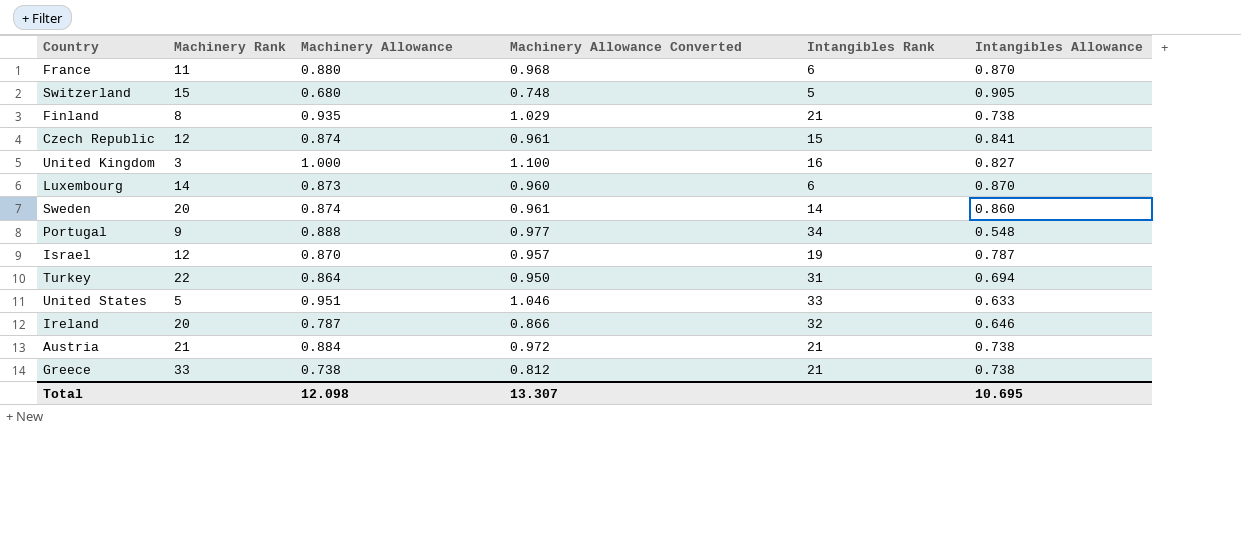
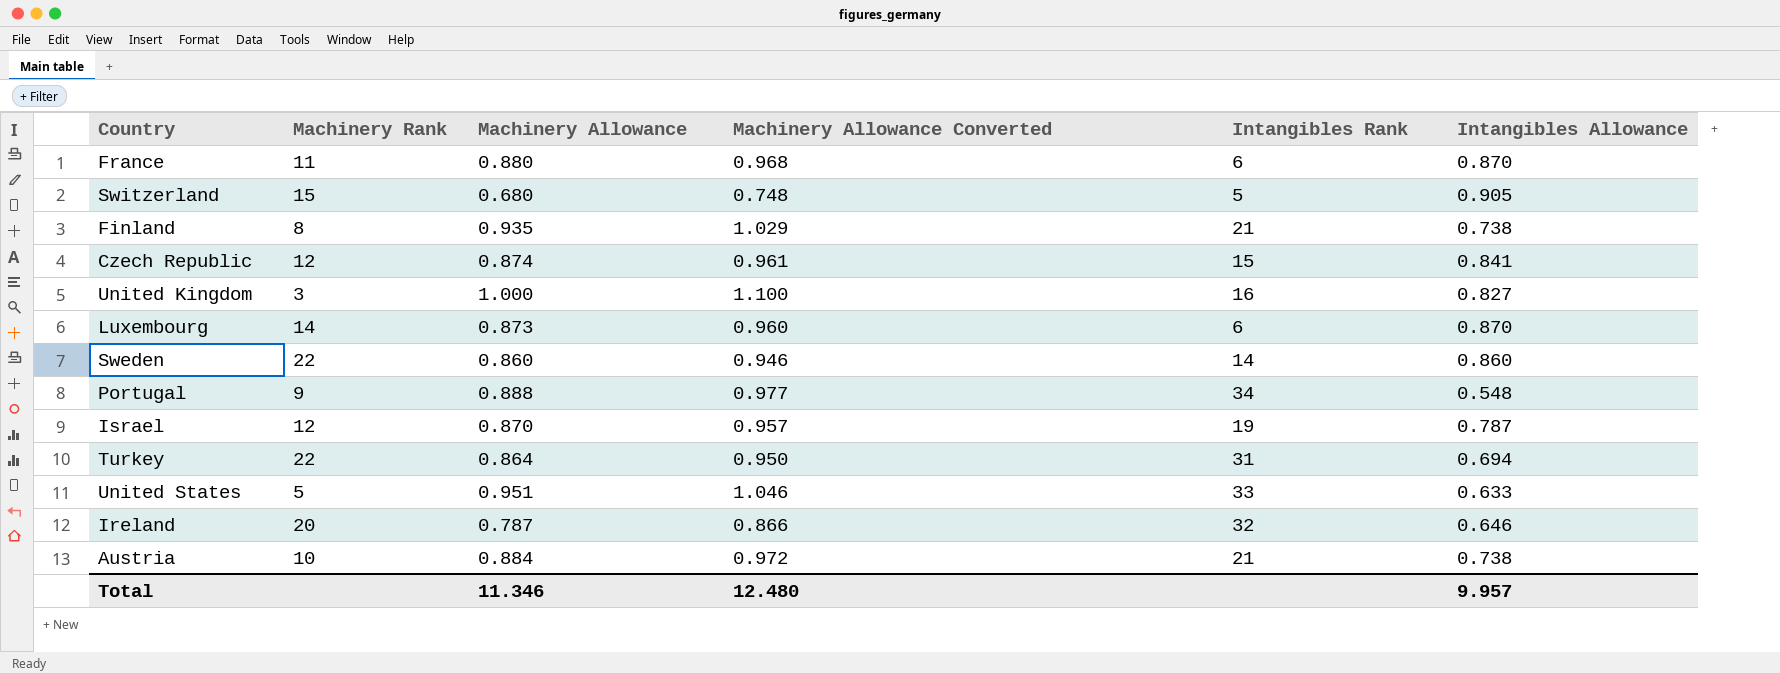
row Greece: 33 | 0.738 | 0.812 | 21 | 0.738 -> none
Sweden | Machinery Rank: 20 -> 22
Sweden | Machinery Allowance: 0.874 -> 0.860
Sweden | Machinery Allowance Converted: 0.961 -> 0.946
Austria | Machinery Rank: 21 -> 10
Total | Machinery Allowance: 12.098 -> 11.346
Total | Machinery Allowance Converted: 13.307 -> 12.480
Total | Intangibles Allowance: 10.695 -> 9.957

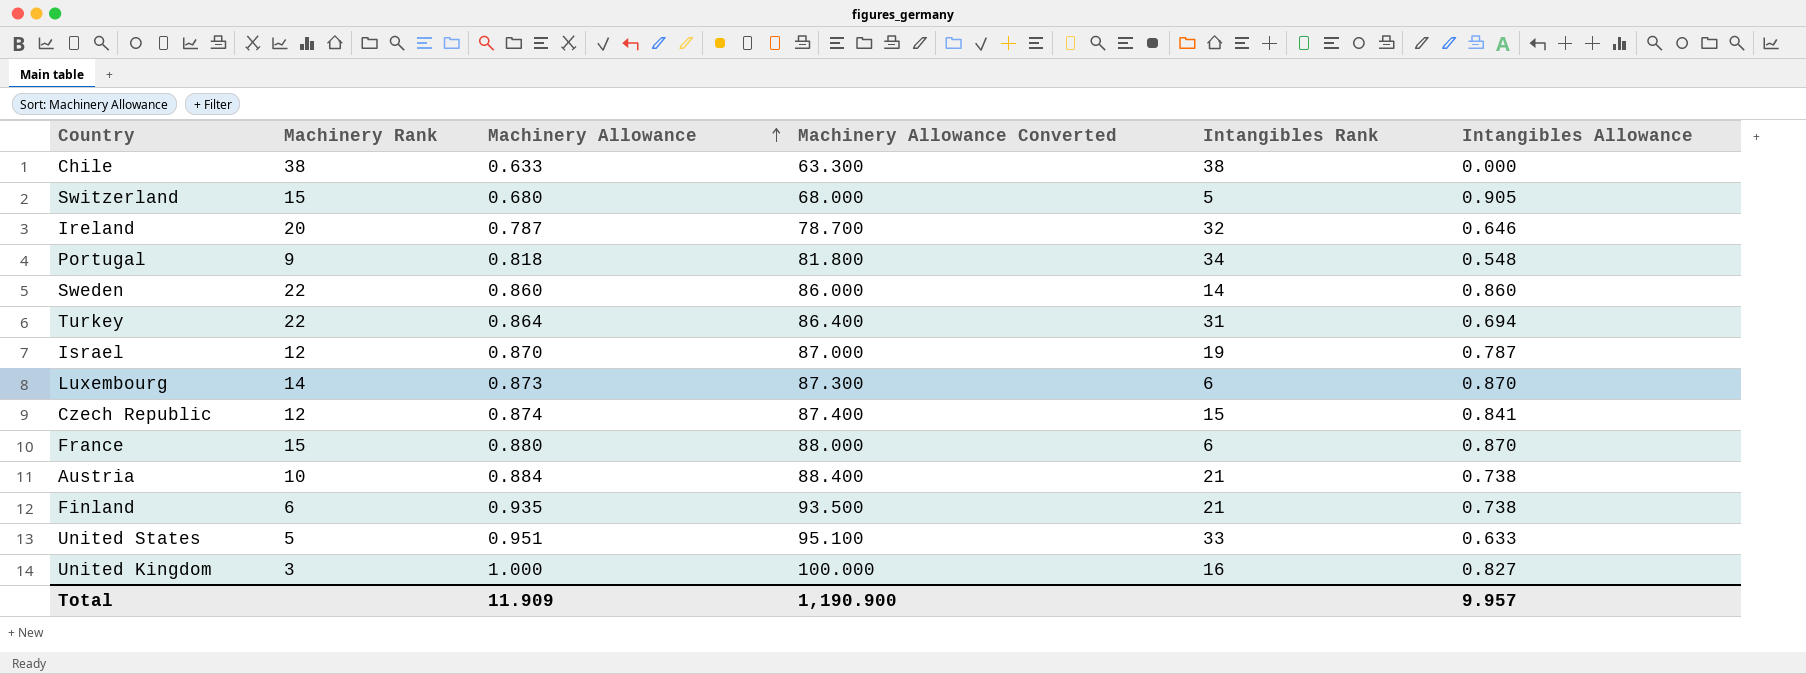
row order: none -> Machinery Allowance ascending
column Machinery Allowance Converted | formula: [Machinery Allowance] * 1.1 -> [Machinery Allowance] * 100
row Chile: none -> 38 | 0.633 | 63.300 | 38 | 0.000
Portugal | Machinery Allowance: 0.888 -> 0.818
France | Machinery Rank: 11 -> 15
Finland | Machinery Rank: 8 -> 6
Total | Machinery Allowance: 11.346 -> 11.909
Total | Machinery Allowance Converted: 12.480 -> 1,190.900

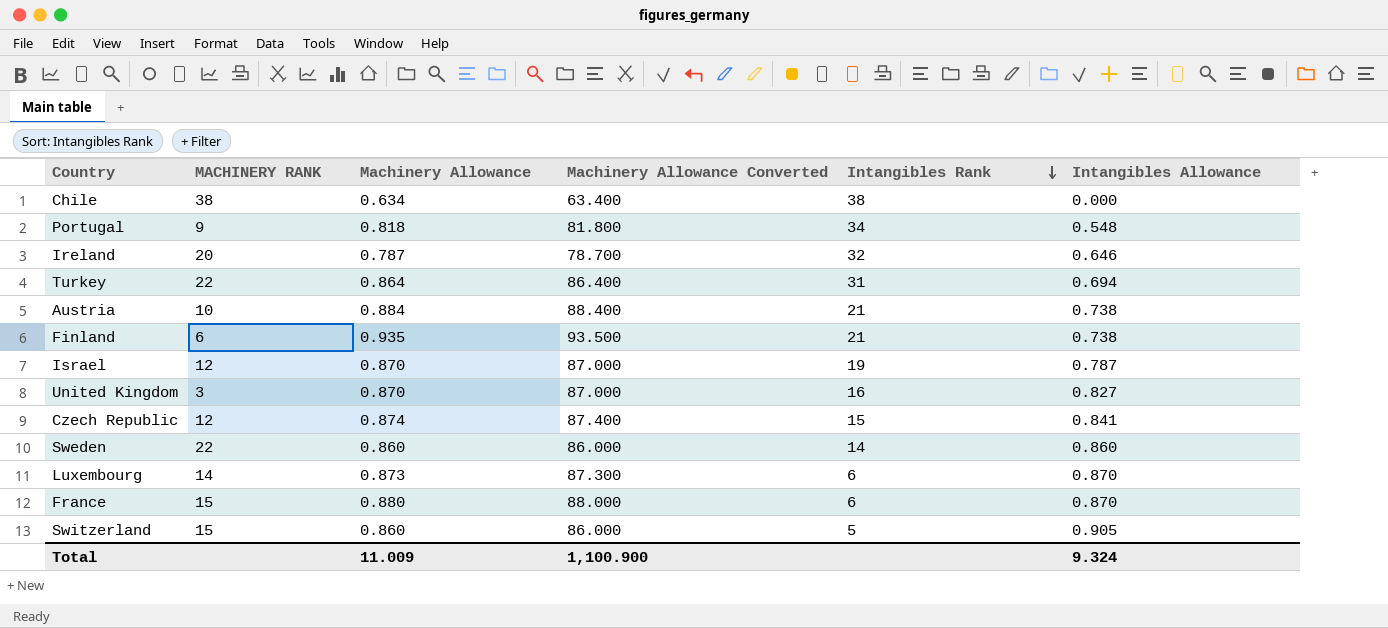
row order: Machinery Allowance ascending -> Intangibles Rank descending
column name: Machinery Rank -> MACHINERY RANK
row United States: 5 | 0.951 | 95.100 | 33 | 0.633 -> none
Chile | Machinery Allowance: 0.633 -> 0.634
Chile | Machinery Allowance Converted: 63.300 -> 63.400
United Kingdom | Machinery Allowance: 1.000 -> 0.870
United Kingdom | Machinery Allowance Converted: 100.000 -> 87.000
Switzerland | Machinery Allowance: 0.680 -> 0.860
Switzerland | Machinery Allowance Converted: 68.000 -> 86.000
Total | Machinery Allowance: 11.909 -> 11.009
Total | Machinery Allowance Converted: 1,190.900 -> 1,100.900
Total | Intangibles Allowance: 9.957 -> 9.324

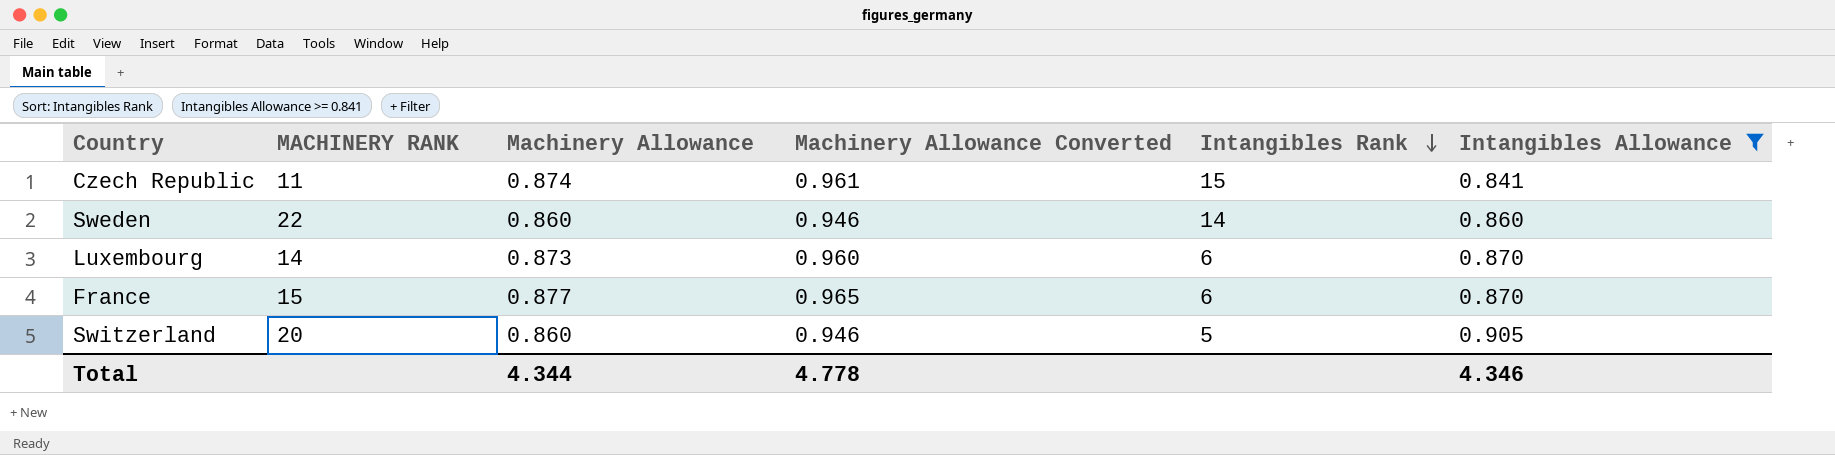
filter: none -> Intangibles Allowance >= 0.841
column Machinery Allowance Converted | formula: [Machinery Allowance] * 100 -> [Machinery Allowance] * 1.1
Czech Republic | MACHINERY RANK: 12 -> 11
France | Machinery Allowance: 0.880 -> 0.877
Switzerland | MACHINERY RANK: 15 -> 20
Total | Machinery Allowance: 11.009 -> 4.344
Total | Machinery Allowance Converted: 1,100.900 -> 4.778
Total | Intangibles Allowance: 9.324 -> 4.346

